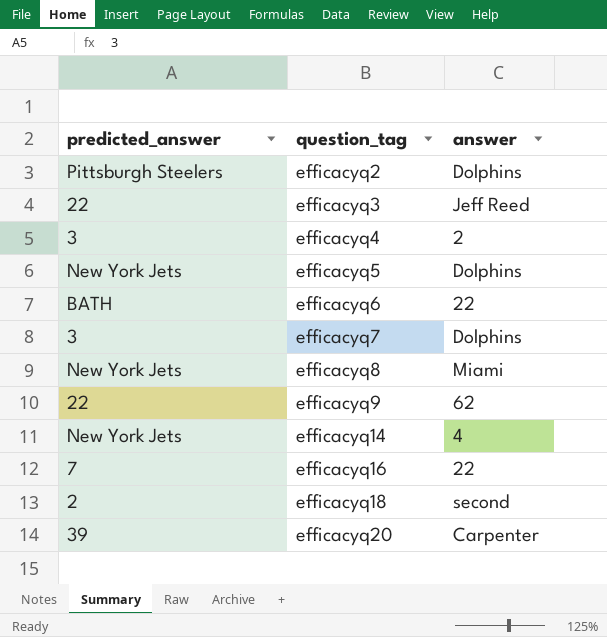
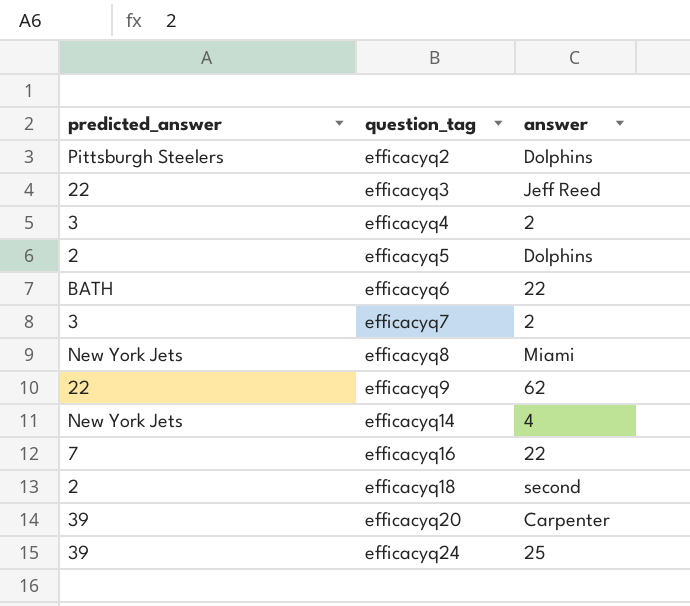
efficacyq5 | predicted_answer: New York Jets -> 2
efficacyq7 | answer: Dolphins -> 2
row efficacyq24: none -> 39 | 25

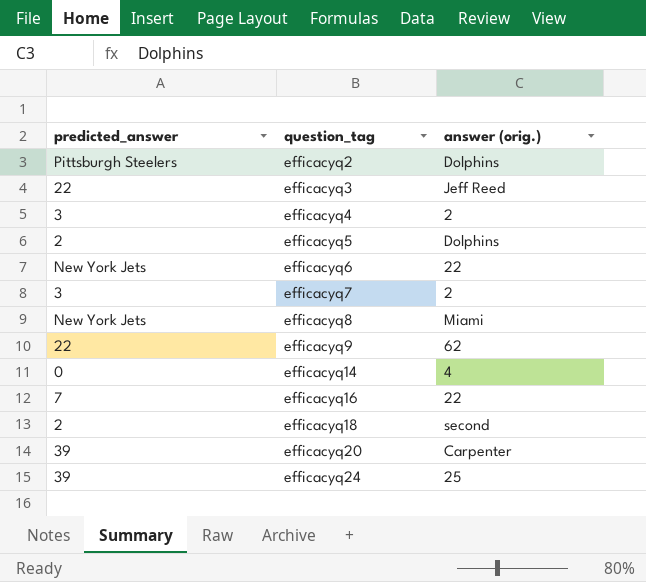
column name: answer -> answer (orig.)
efficacyq6 | predicted_answer: BATH -> New York Jets
efficacyq14 | predicted_answer: New York Jets -> 0

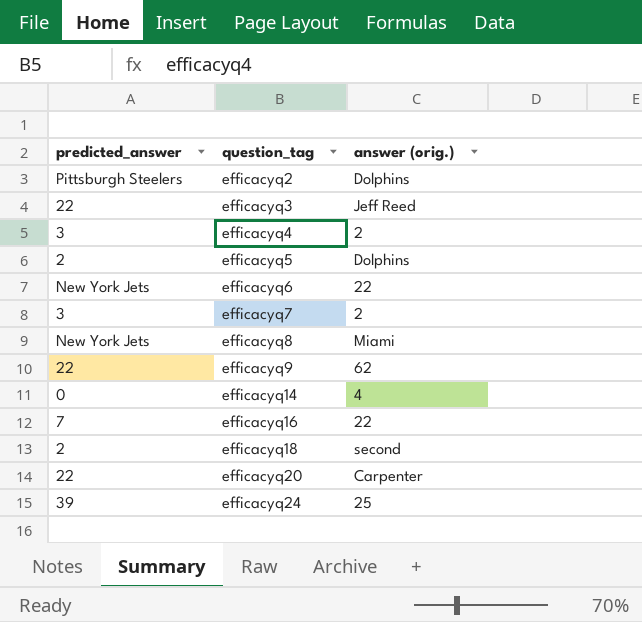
efficacyq20 | predicted_answer: 39 -> 22

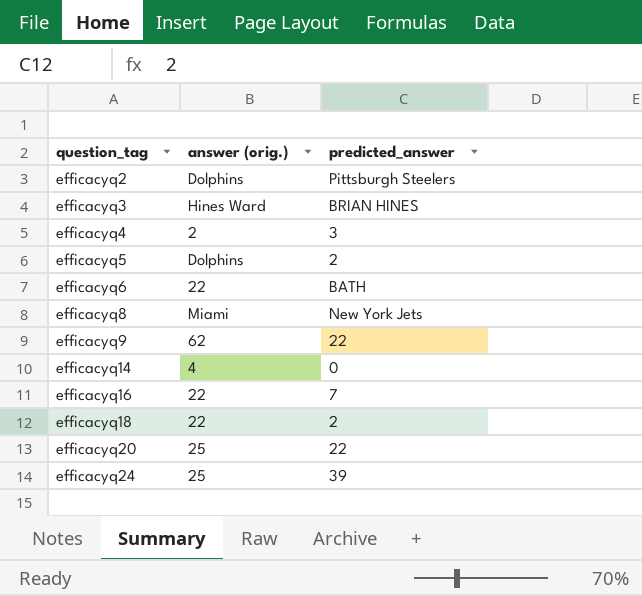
column predicted_answer | position: 1 -> 3
row efficacyq7: 3 | 2 -> none
efficacyq3 | answer (orig.): Jeff Reed -> Hines Ward
efficacyq3 | predicted_answer: 22 -> BRIAN HINES
efficacyq6 | predicted_answer: New York Jets -> BATH
efficacyq18 | answer (orig.): second -> 22
efficacyq20 | answer (orig.): Carpenter -> 25

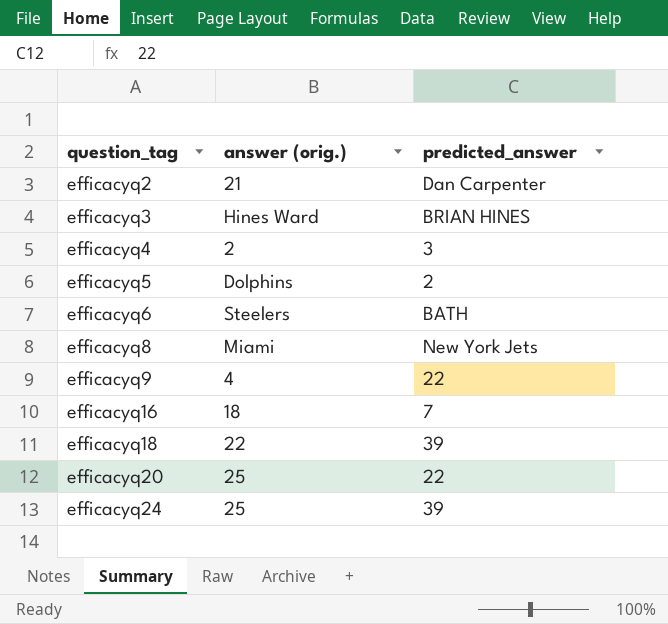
row efficacyq14: 4 | 0 -> none
efficacyq2 | answer (orig.): Dolphins -> 21
efficacyq2 | predicted_answer: Pittsburgh Steelers -> Dan Carpenter
efficacyq6 | answer (orig.): 22 -> Steelers
efficacyq9 | answer (orig.): 62 -> 4
efficacyq16 | answer (orig.): 22 -> 18
efficacyq18 | predicted_answer: 2 -> 39

